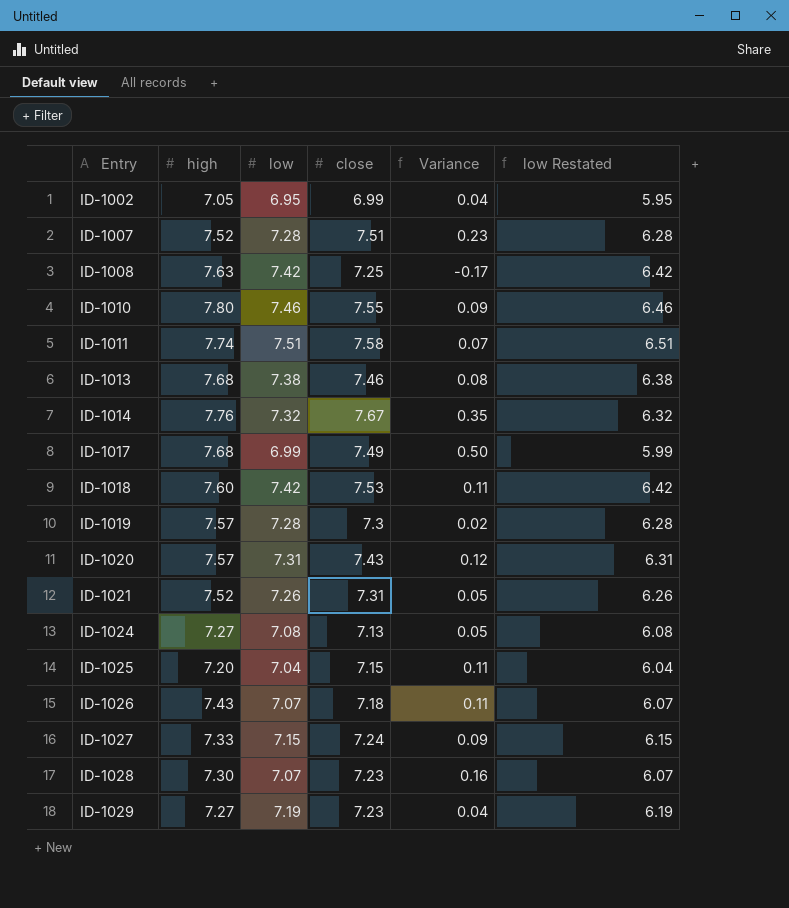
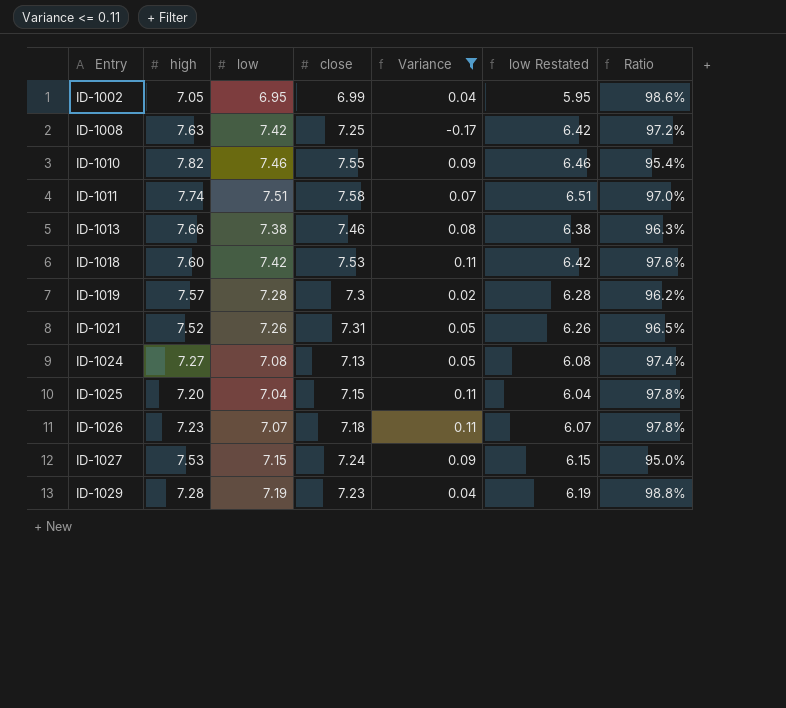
filter: none -> Variance <= 0.11
column Ratio | formula: none -> [low] / [high]
ID-1010 | high: 7.80 -> 7.82
ID-1013 | high: 7.68 -> 7.66
ID-1026 | high: 7.43 -> 7.23
ID-1027 | high: 7.33 -> 7.53
ID-1029 | high: 7.27 -> 7.28

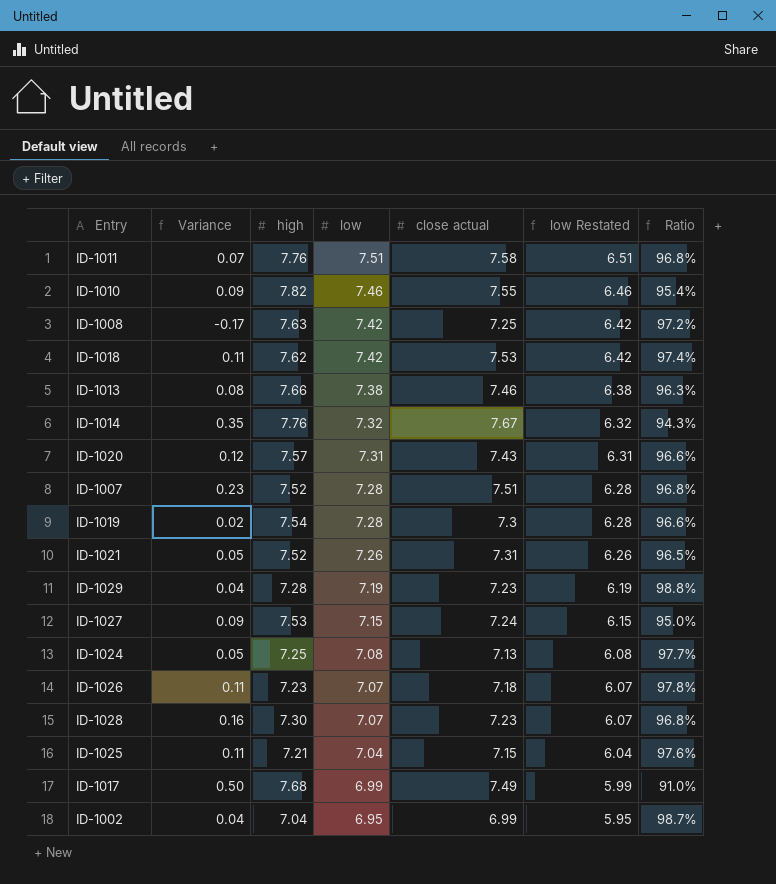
filter: Variance <= 0.11 -> none
row order: Entry ascending -> low descending
column Variance | position: 5 -> 2
column name: close -> close actual
ID-1011 | high: 7.74 -> 7.76
ID-1011 | Ratio: 97.0% -> 96.8%
ID-1018 | high: 7.60 -> 7.62
ID-1018 | Ratio: 97.6% -> 97.4%
ID-1019 | high: 7.57 -> 7.54
ID-1019 | Ratio: 96.2% -> 96.6%
ID-1024 | high: 7.27 -> 7.25
ID-1024 | Ratio: 97.4% -> 97.7%
ID-1025 | high: 7.20 -> 7.21
ID-1025 | Ratio: 97.8% -> 97.6%
ID-1002 | high: 7.05 -> 7.04
ID-1002 | Ratio: 98.6% -> 98.7%

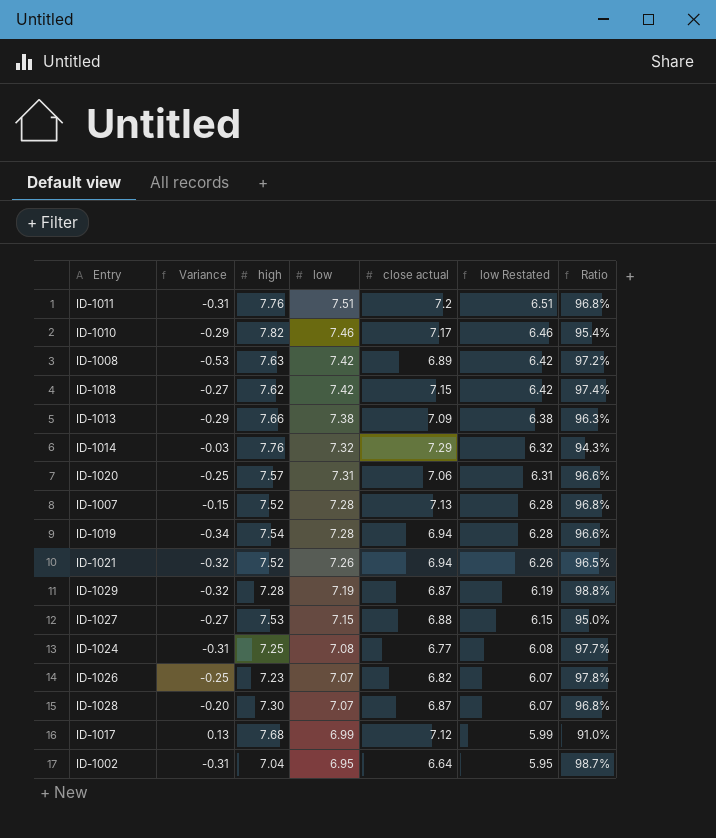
row ID-1025: 0.11 | 7.21 | 7.04 | 7.15 | 6.04 | 97.6% -> none
ID-1011 | Variance: 0.07 -> -0.31
ID-1011 | close actual: 7.58 -> 7.2
ID-1010 | Variance: 0.09 -> -0.29
ID-1010 | close actual: 7.55 -> 7.17
ID-1008 | Variance: -0.17 -> -0.53
ID-1008 | close actual: 7.25 -> 6.89
ID-1018 | Variance: 0.11 -> -0.27
ID-1018 | close actual: 7.53 -> 7.15
ID-1013 | Variance: 0.08 -> -0.29
ID-1013 | close actual: 7.46 -> 7.09
ID-1014 | Variance: 0.35 -> -0.03
ID-1014 | close actual: 7.67 -> 7.29
ID-1020 | Variance: 0.12 -> -0.25
ID-1020 | close actual: 7.43 -> 7.06
ID-1007 | Variance: 0.23 -> -0.15
ID-1007 | close actual: 7.51 -> 7.13
ID-1019 | Variance: 0.02 -> -0.34
ID-1019 | close actual: 7.3 -> 6.94
ID-1021 | Variance: 0.05 -> -0.32
ID-1021 | close actual: 7.31 -> 6.94
ID-1029 | Variance: 0.04 -> -0.32
ID-1029 | close actual: 7.23 -> 6.87
ID-1027 | Variance: 0.09 -> -0.27
ID-1027 | close actual: 7.24 -> 6.88
ID-1024 | Variance: 0.05 -> -0.31
ID-1024 | close actual: 7.13 -> 6.77
ID-1026 | Variance: 0.11 -> -0.25
ID-1026 | close actual: 7.18 -> 6.82
ID-1028 | Variance: 0.16 -> -0.20
ID-1028 | close actual: 7.23 -> 6.87
ID-1017 | Variance: 0.50 -> 0.13
ID-1017 | close actual: 7.49 -> 7.12
ID-1002 | Variance: 0.04 -> -0.31
ID-1002 | close actual: 6.99 -> 6.64

